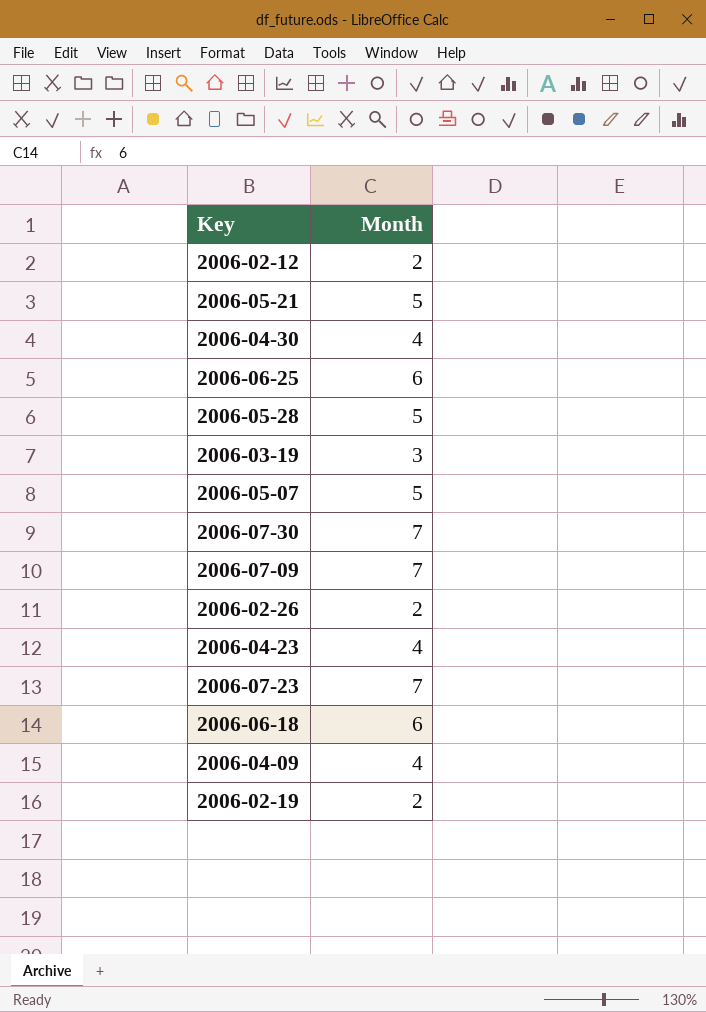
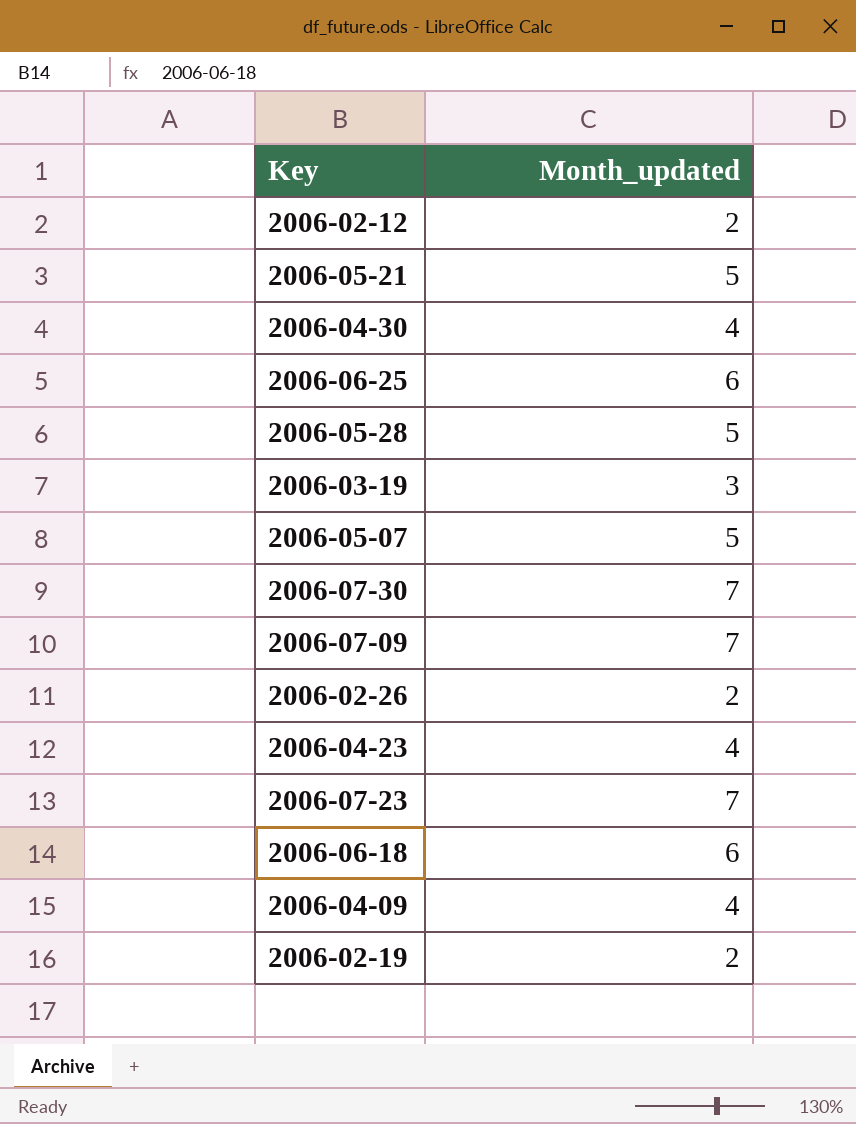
column name: Month -> Month_updated

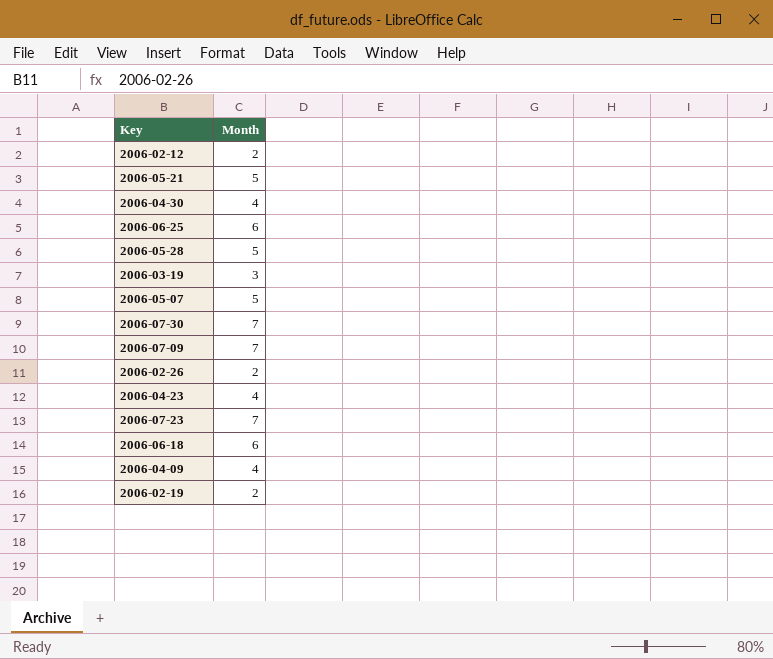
column name: Month_updated -> Month

